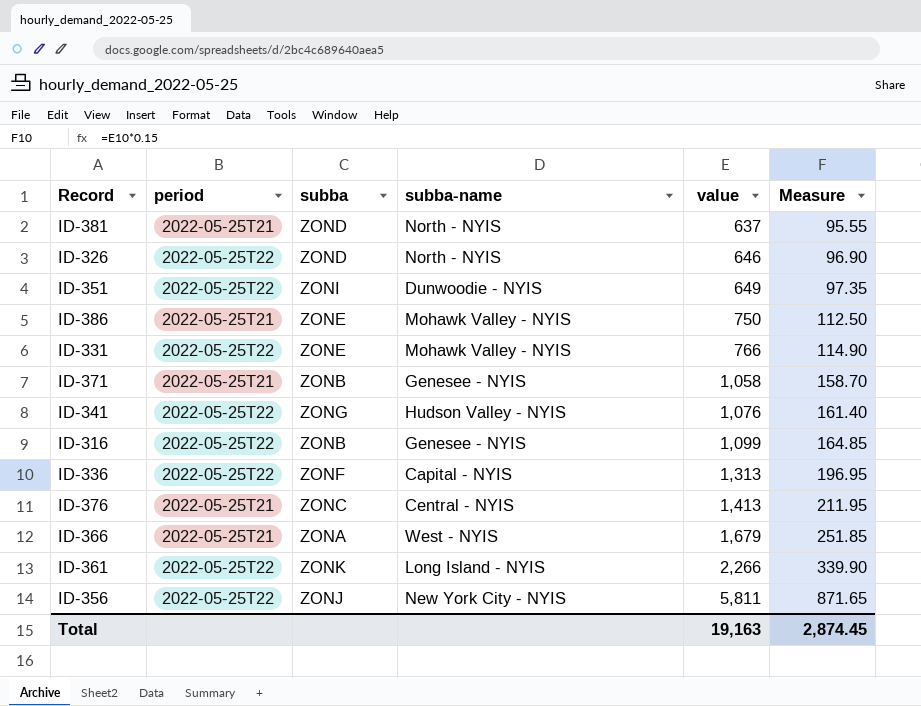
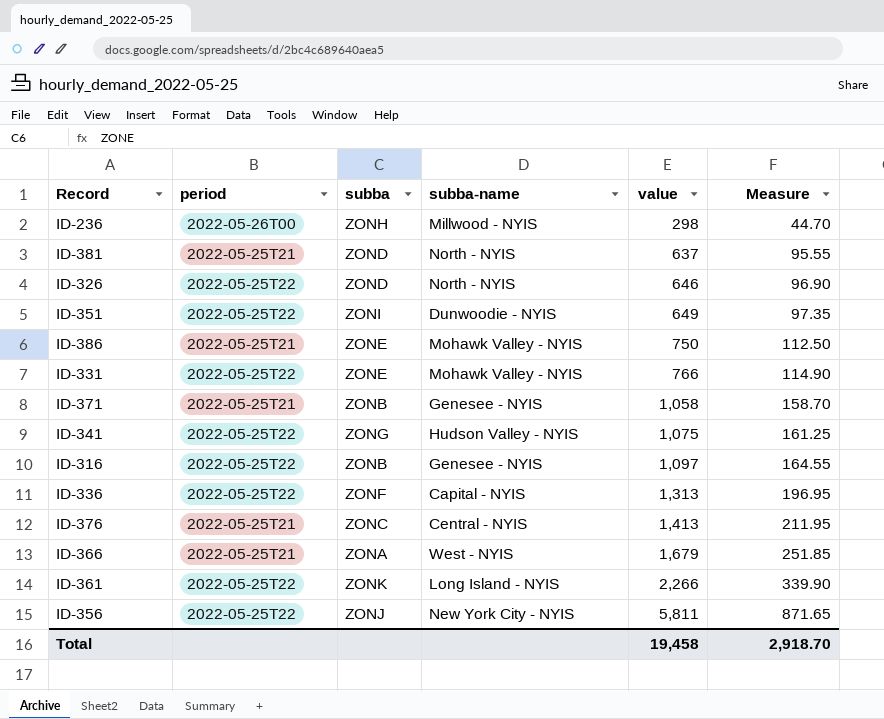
row ID-236: none -> 2022-05-26T00 | ZONH | Millwood - NYIS | 298 | 44.70
ID-341 | value: 1,076 -> 1,075
ID-341 | Measure: 161.40 -> 161.25
ID-316 | value: 1,099 -> 1,097
ID-316 | Measure: 164.85 -> 164.55
Total | value: 19,163 -> 19,458
Total | Measure: 2,874.45 -> 2,918.70

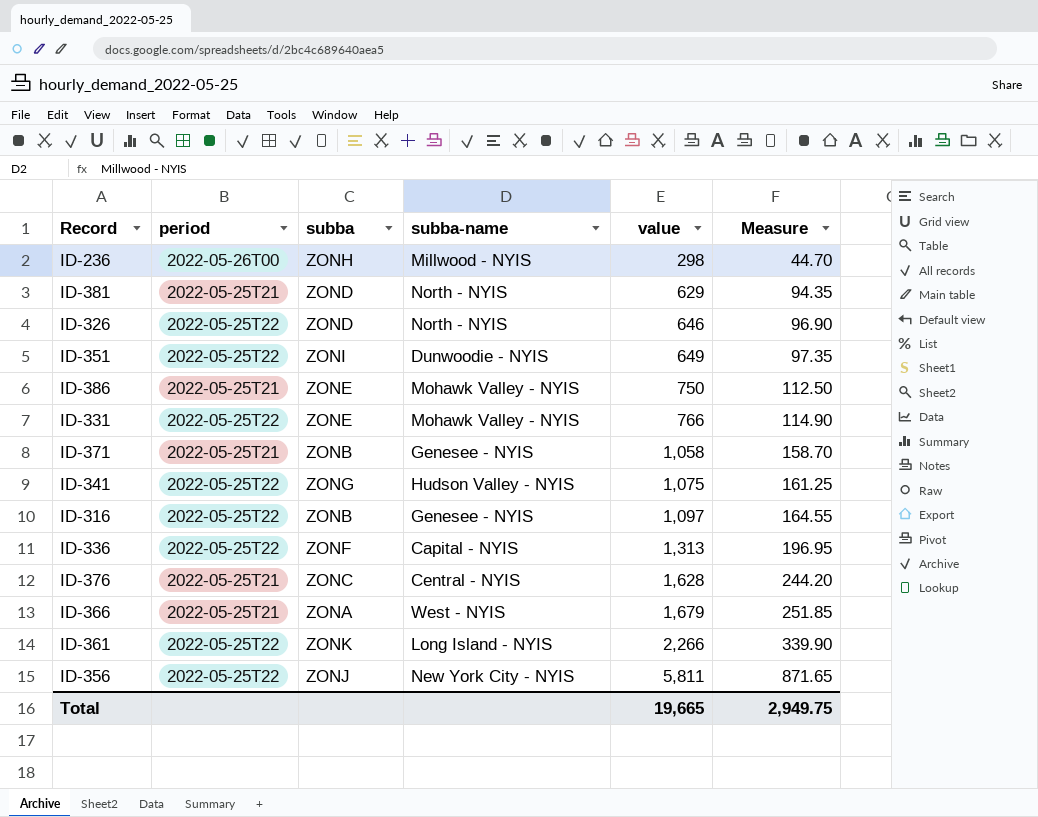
ID-381 | value: 637 -> 629
ID-381 | Measure: 95.55 -> 94.35
ID-376 | value: 1,413 -> 1,628
ID-376 | Measure: 211.95 -> 244.20
Total | value: 19,458 -> 19,665
Total | Measure: 2,918.70 -> 2,949.75

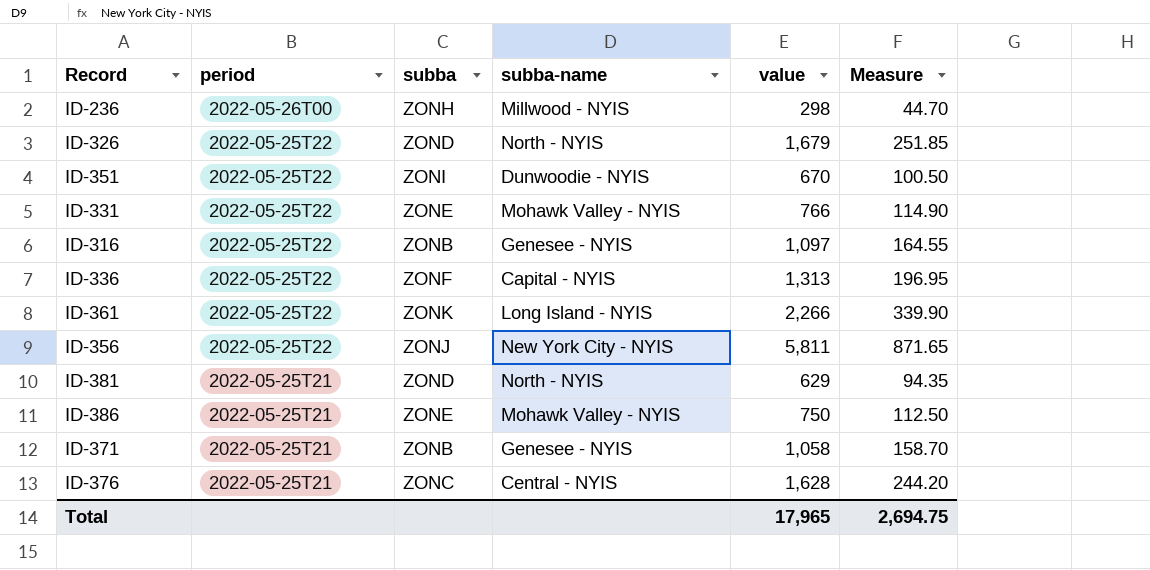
row order: value ascending -> period descending
row ID-341: 2022-05-25T22 | ZONG | Hudson Valley - NYIS | 1,075 | 161.25 -> none
row ID-366: 2022-05-25T21 | ZONA | West - NYIS | 1,679 | 251.85 -> none
ID-326 | value: 646 -> 1,679
ID-326 | Measure: 96.90 -> 251.85
ID-351 | value: 649 -> 670
ID-351 | Measure: 97.35 -> 100.50
Total | value: 19,665 -> 17,965
Total | Measure: 2,949.75 -> 2,694.75

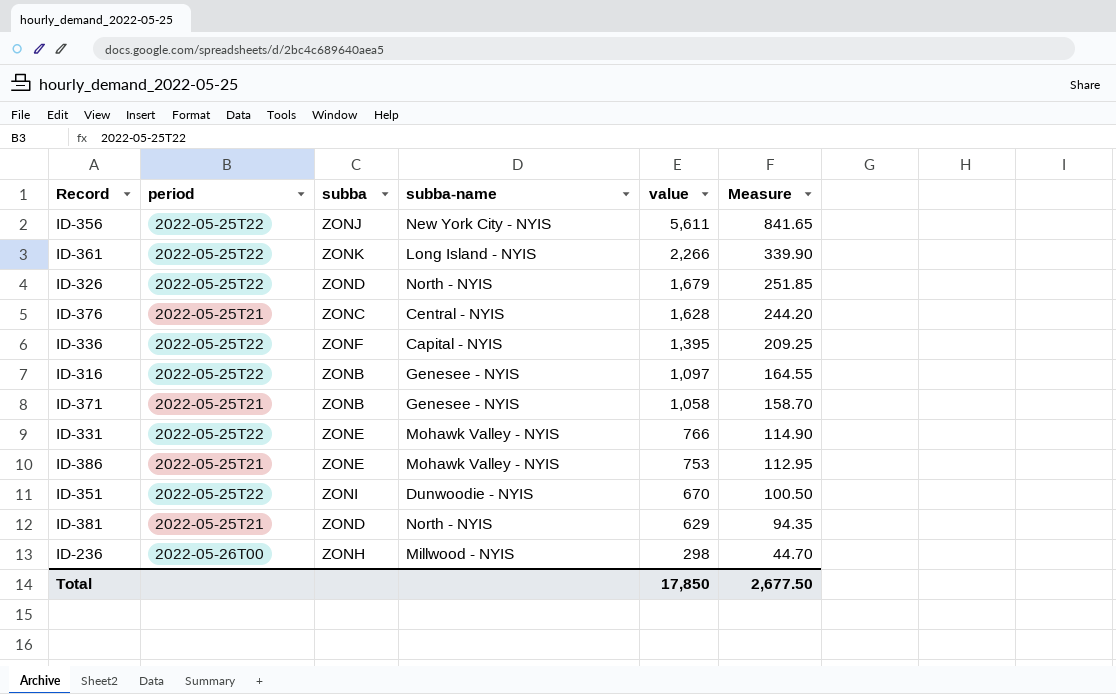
row order: period descending -> value descending
ID-356 | value: 5,811 -> 5,611
ID-356 | Measure: 871.65 -> 841.65
ID-336 | value: 1,313 -> 1,395
ID-336 | Measure: 196.95 -> 209.25
ID-386 | value: 750 -> 753
ID-386 | Measure: 112.50 -> 112.95
Total | value: 17,965 -> 17,850
Total | Measure: 2,694.75 -> 2,677.50

